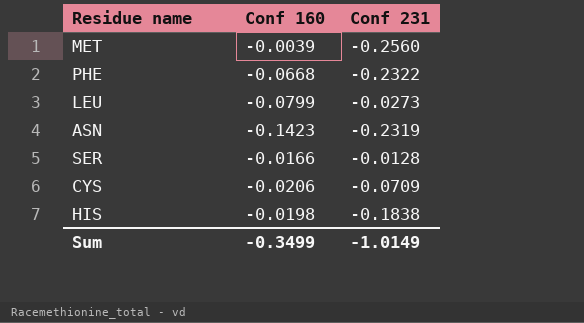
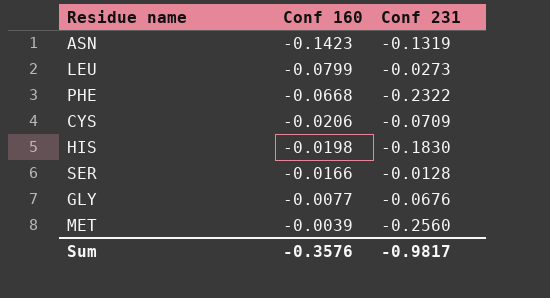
row order: none -> Conf 160 ascending
ASN | Conf 231: -0.2319 -> -0.1319
HIS | Conf 231: -0.1838 -> -0.1830
row GLY: none -> -0.0077 | -0.0676
Sum | Conf 160: -0.3499 -> -0.3576
Sum | Conf 231: -1.0149 -> -0.9817

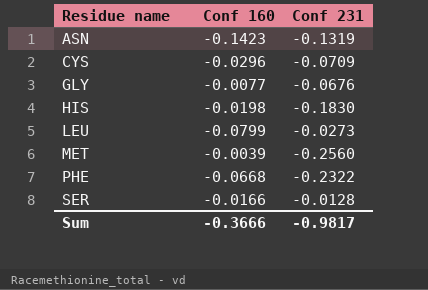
row order: Conf 160 ascending -> Residue name ascending
CYS | Conf 160: -0.0206 -> -0.0296
Sum | Conf 160: -0.3576 -> -0.3666

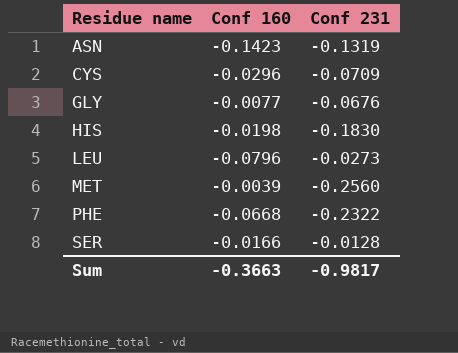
LEU | Conf 160: -0.0799 -> -0.0796
Sum | Conf 160: -0.3666 -> -0.3663

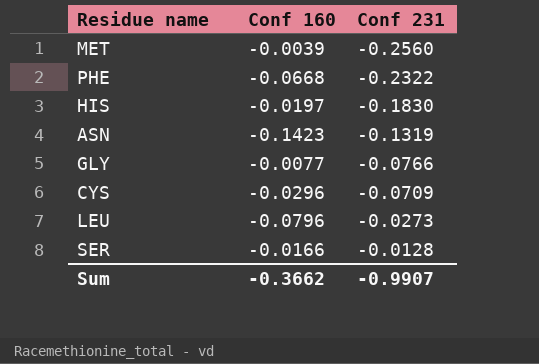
row order: Residue name ascending -> Conf 231 ascending
HIS | Conf 160: -0.0198 -> -0.0197
GLY | Conf 231: -0.0676 -> -0.0766
Sum | Conf 160: -0.3663 -> -0.3662
Sum | Conf 231: -0.9817 -> -0.9907

